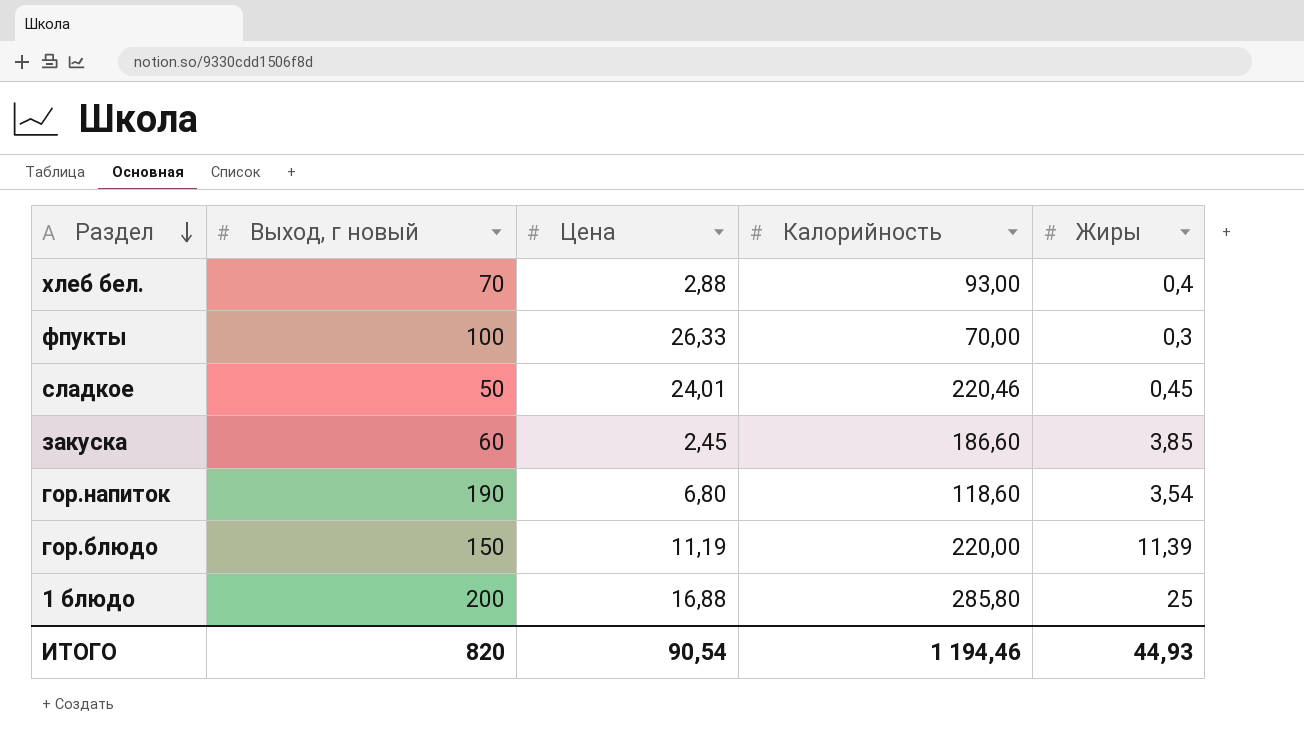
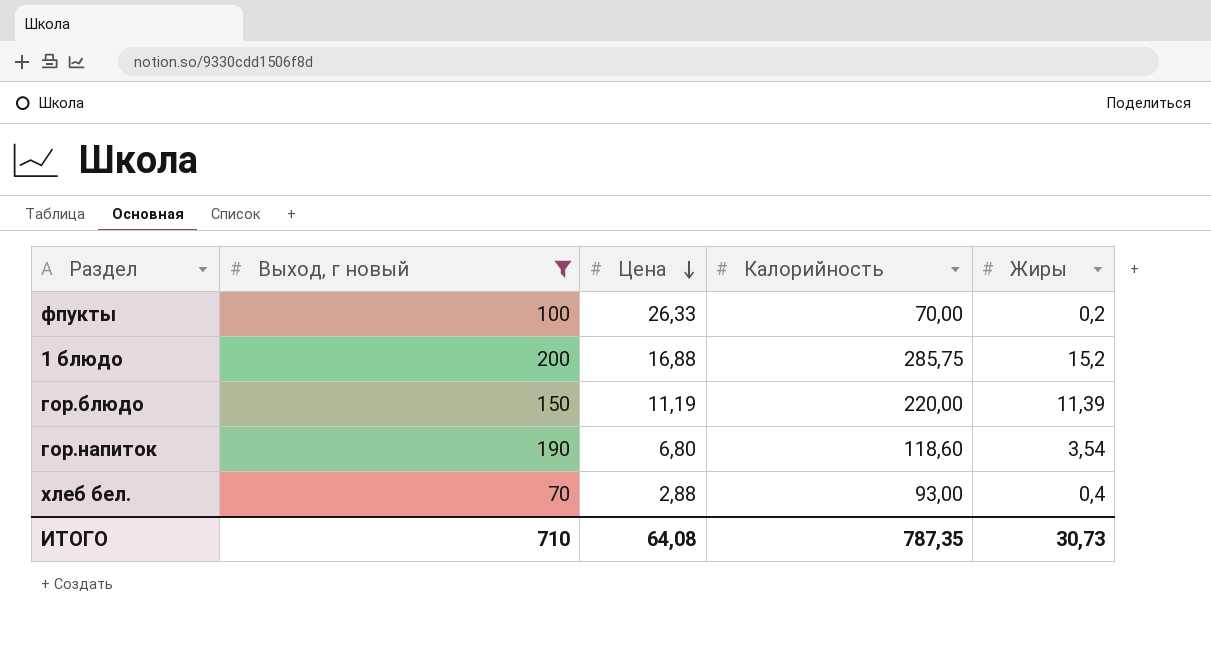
filter: none -> Выход, г новый >= 70
row order: Раздел descending -> Цена descending
фпукты | Жиры: 0,3 -> 0,2
1 блюдо | Калорийность: 285,80 -> 285,75
1 блюдо | Жиры: 25 -> 15,2
ИТОГО | Выход, г новый: 820 -> 710
ИТОГО | Цена: 90,54 -> 64,08
ИТОГО | Калорийность: 1 194,46 -> 787,35
ИТОГО | Жиры: 44,93 -> 30,73

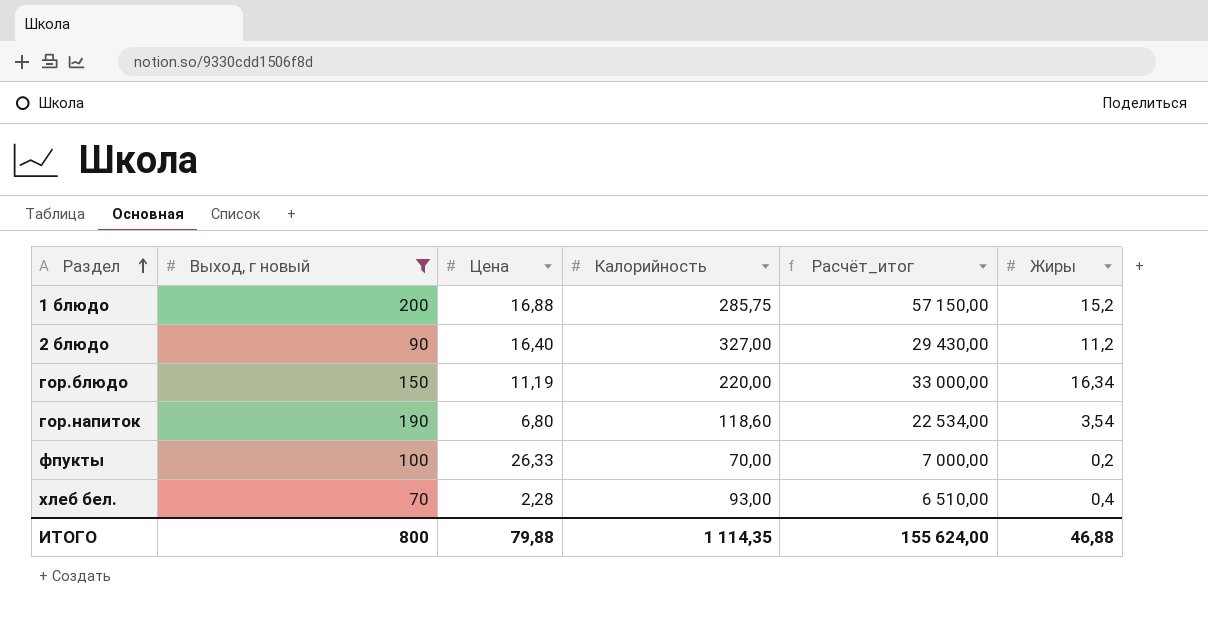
row order: Цена descending -> Раздел ascending
column Расчёт_итог | formula: none -> [Выход, г новый] * [Калорийность]
row 2 блюдо: none -> 90 | 16,40 | 327,00 | 29 430,00 | 11,2
гор.блюдо | Жиры: 11,39 -> 16,34
хлеб бел. | Цена: 2,88 -> 2,28
ИТОГО | Выход, г новый: 710 -> 800
ИТОГО | Цена: 64,08 -> 79,88
ИТОГО | Калорийность: 787,35 -> 1 114,35
ИТОГО | Жиры: 30,73 -> 46,88

